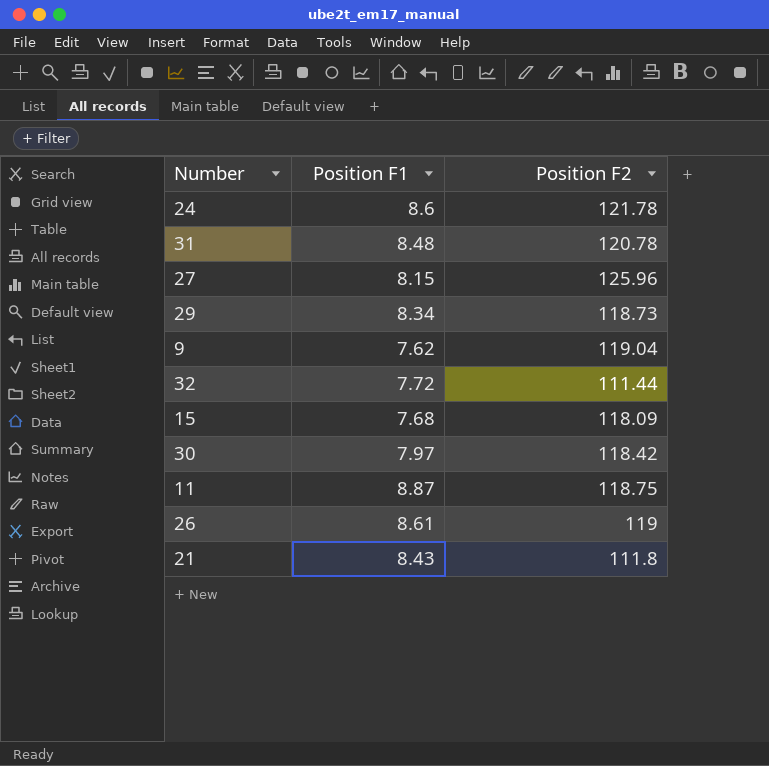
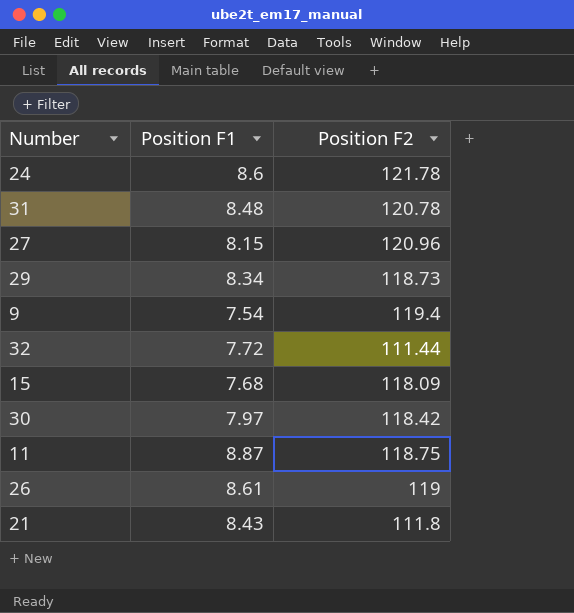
27 | Position F2: 125.96 -> 120.96
9 | Position F1: 7.62 -> 7.54
9 | Position F2: 119.04 -> 119.4

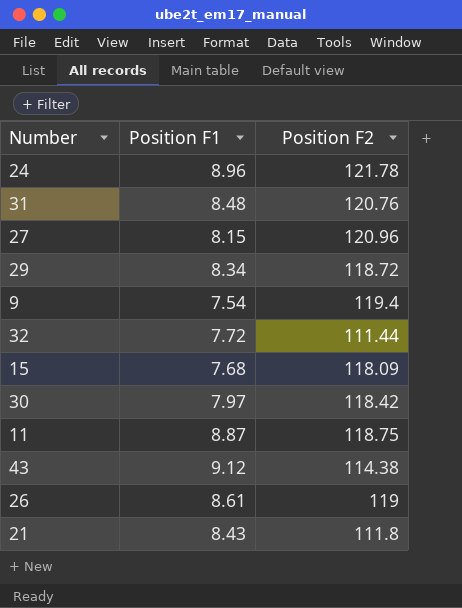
24 | Position F1: 8.6 -> 8.96
31 | Position F2: 120.78 -> 120.76
29 | Position F2: 118.73 -> 118.72
row 43: none -> 9.12 | 114.38

